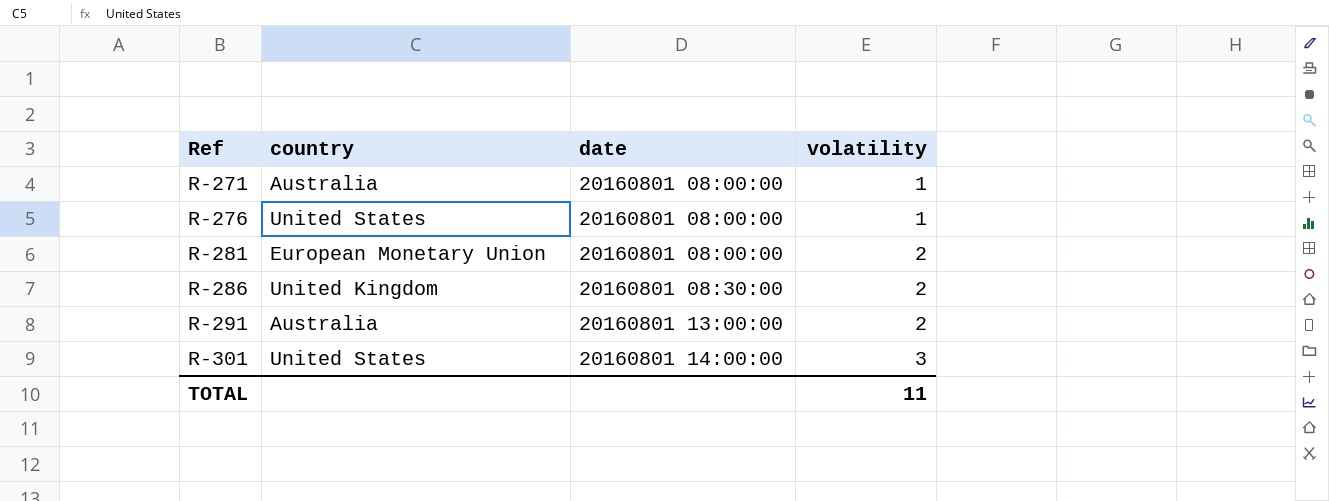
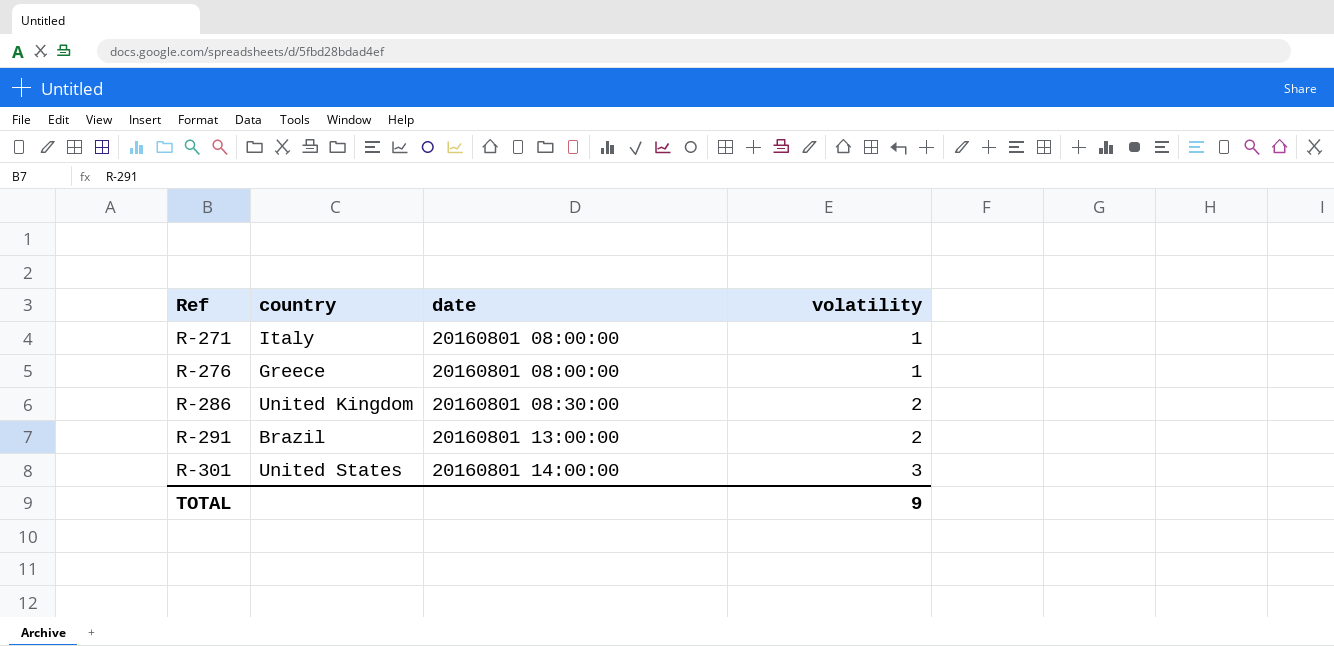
row R-281: European Monetary Union | 20160801 08:00:00 | 2 -> none
R-271 | country: Australia -> Italy
R-276 | country: United States -> Greece
R-291 | country: Australia -> Brazil
TOTAL | volatility: 11 -> 9

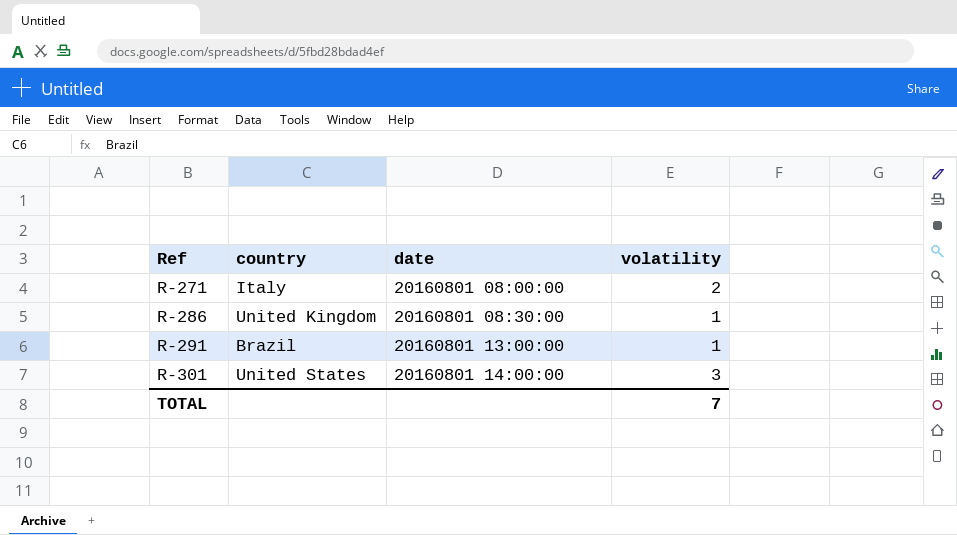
row R-276: Greece | 20160801 08:00:00 | 1 -> none
R-271 | volatility: 1 -> 2
R-286 | volatility: 2 -> 1
R-291 | volatility: 2 -> 1
TOTAL | volatility: 9 -> 7

